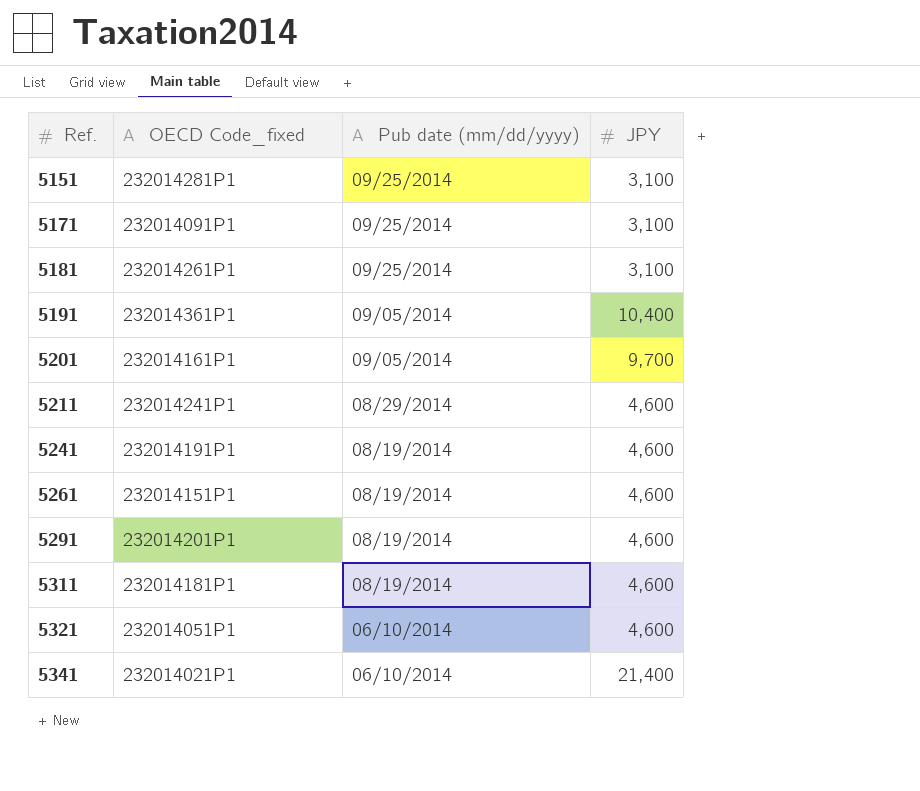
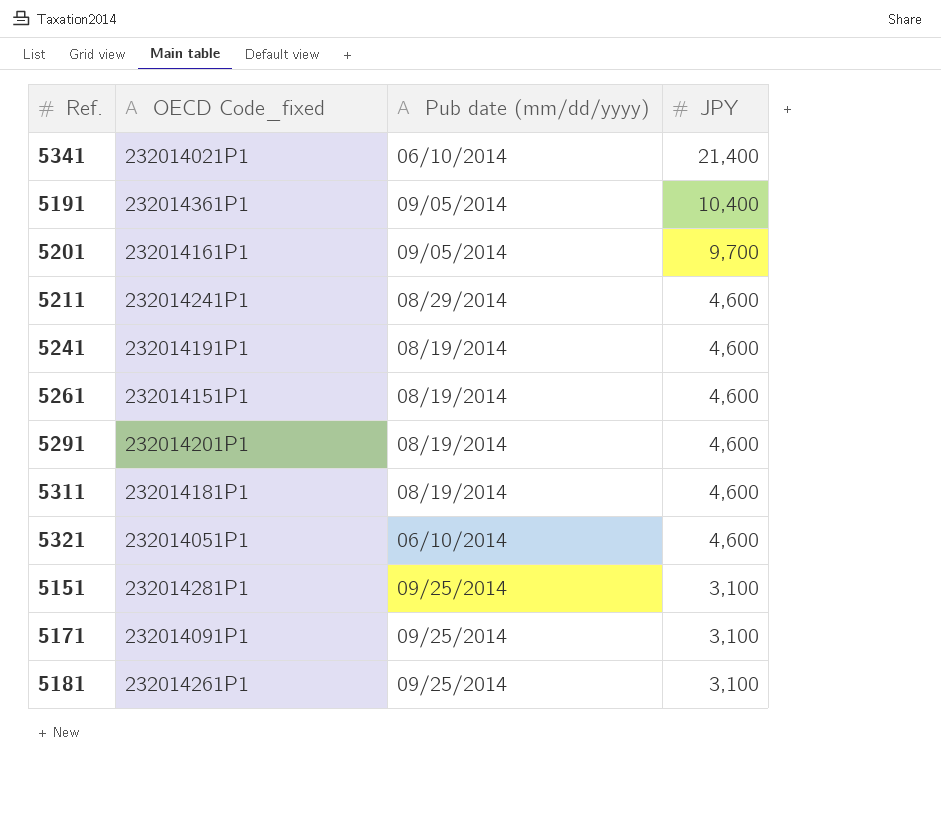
row order: Ref. ascending -> JPY descending

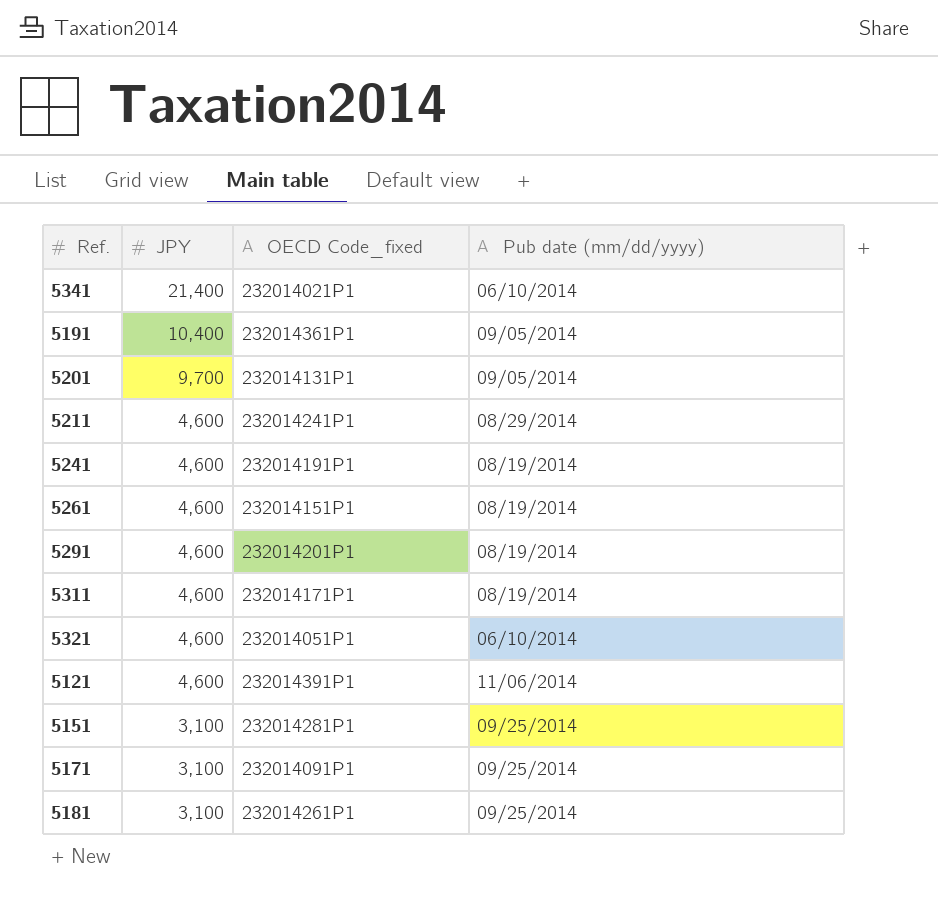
column JPY | position: 4 -> 2
5201 | OECD Code_fixed: 232014161P1 -> 232014131P1
5311 | OECD Code_fixed: 232014181P1 -> 232014171P1
row 5121: none -> 4,600 | 232014391P1 | 11/06/2014

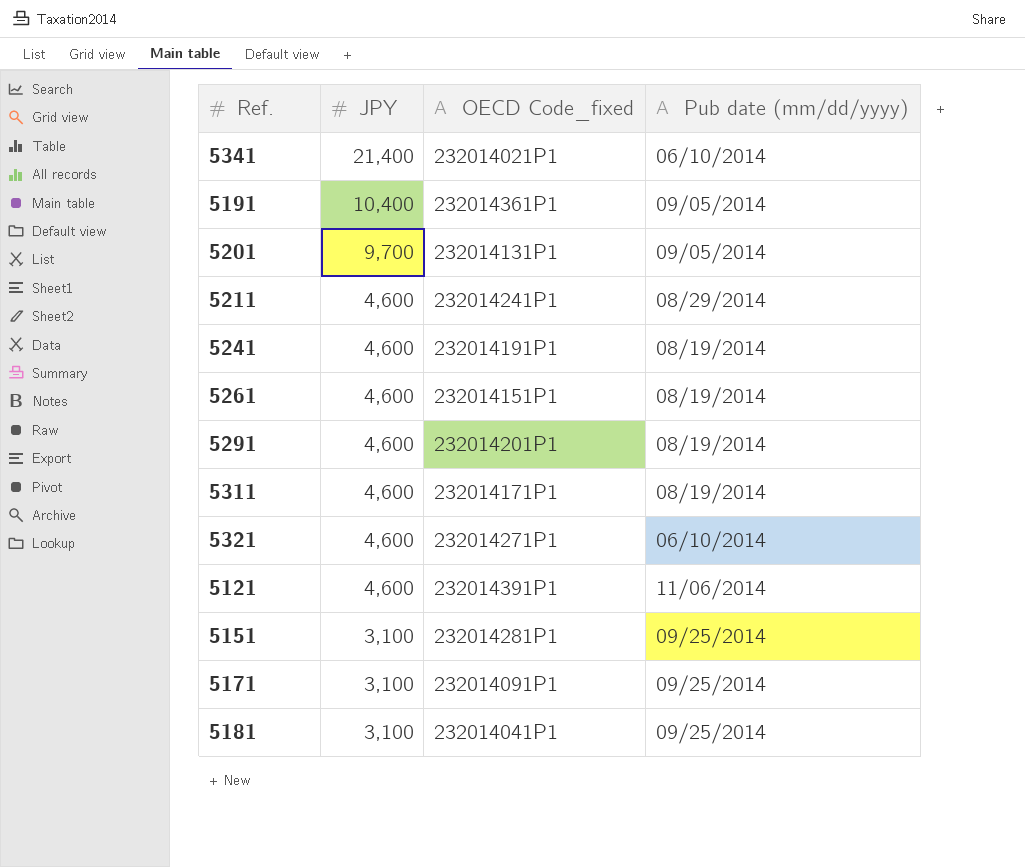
5321 | OECD Code_fixed: 232014051P1 -> 232014271P1
5181 | OECD Code_fixed: 232014261P1 -> 232014041P1

